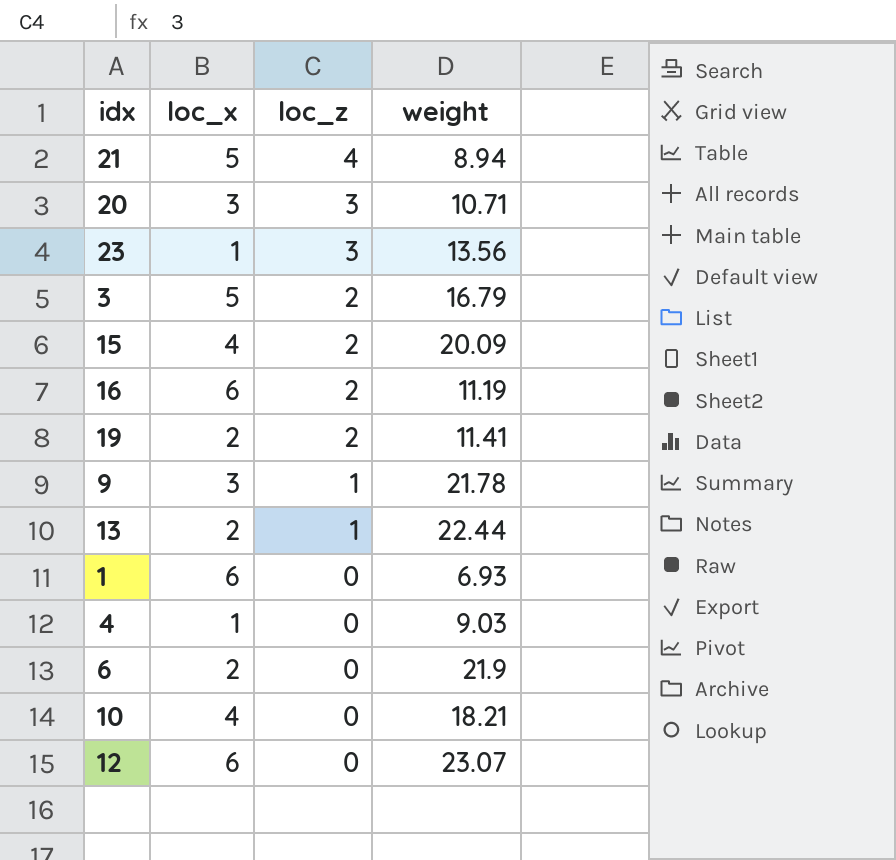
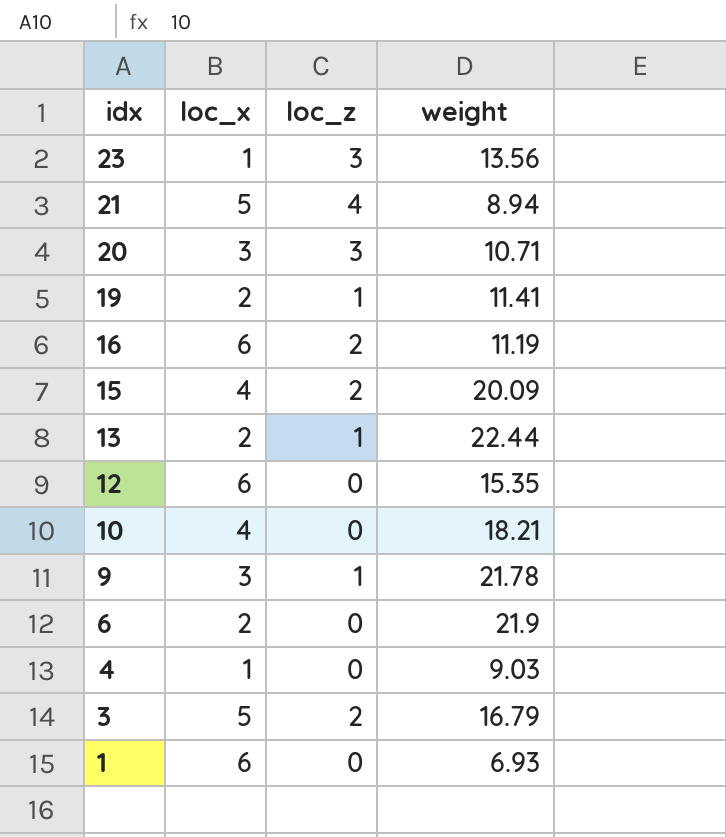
row order: loc_z descending -> idx descending
19 | loc_z: 2 -> 1
12 | weight: 23.07 -> 15.35

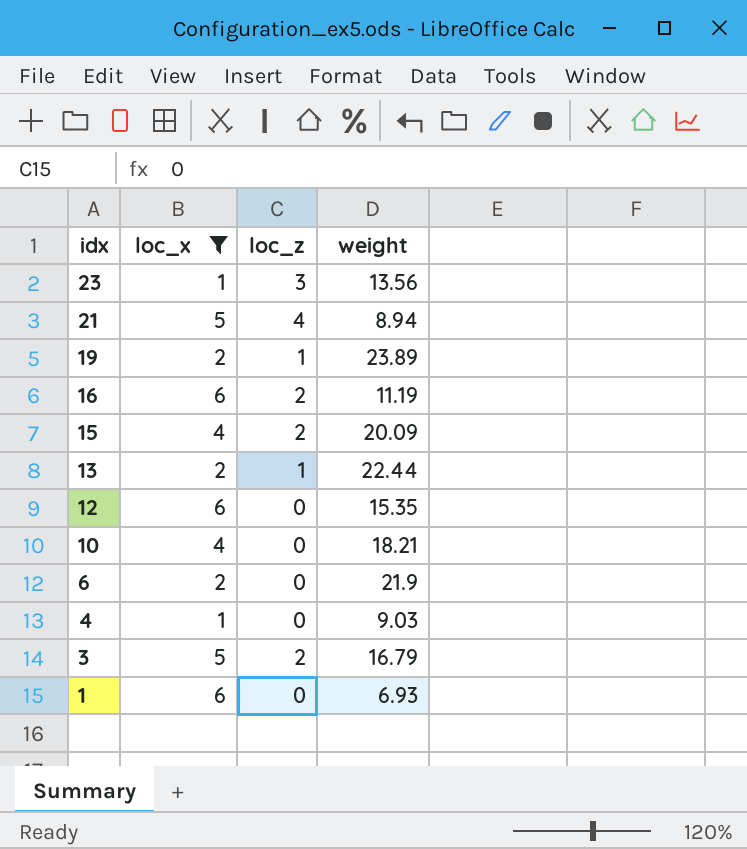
filter: none -> loc_x != 3
19 | weight: 11.41 -> 23.89

